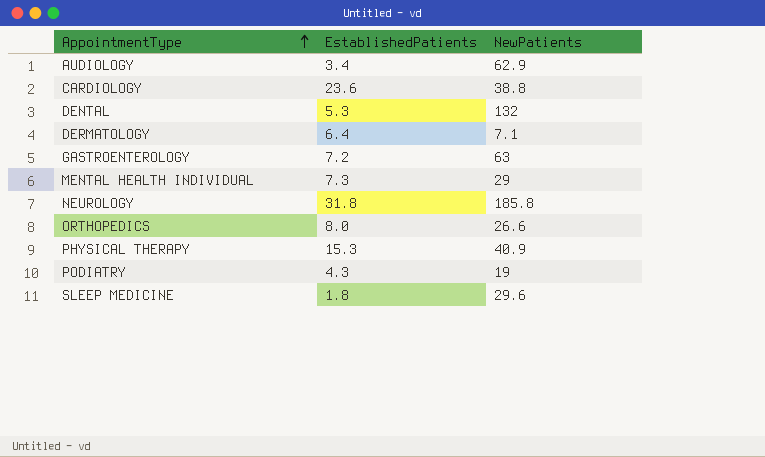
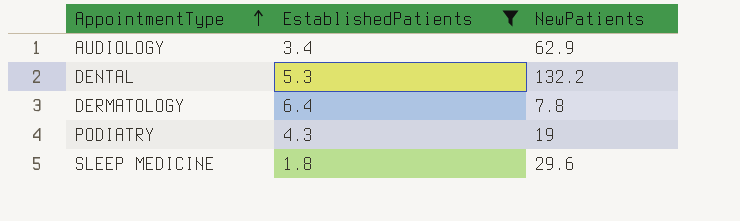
filter: none -> EstablishedPatients <= 6.4
DENTAL | NewPatients: 132 -> 132.2
DERMATOLOGY | NewPatients: 7.1 -> 7.8

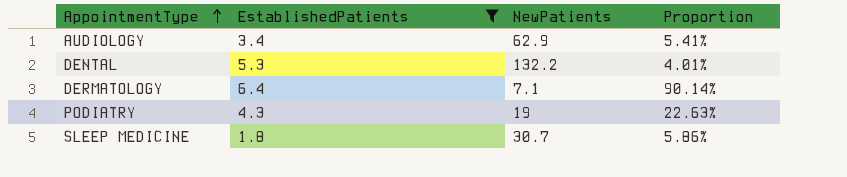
column Proportion | formula: none -> [EstablishedPatients] / [NewPatients]
DERMATOLOGY | NewPatients: 7.8 -> 7.1
SLEEP MEDICINE | NewPatients: 29.6 -> 30.7

